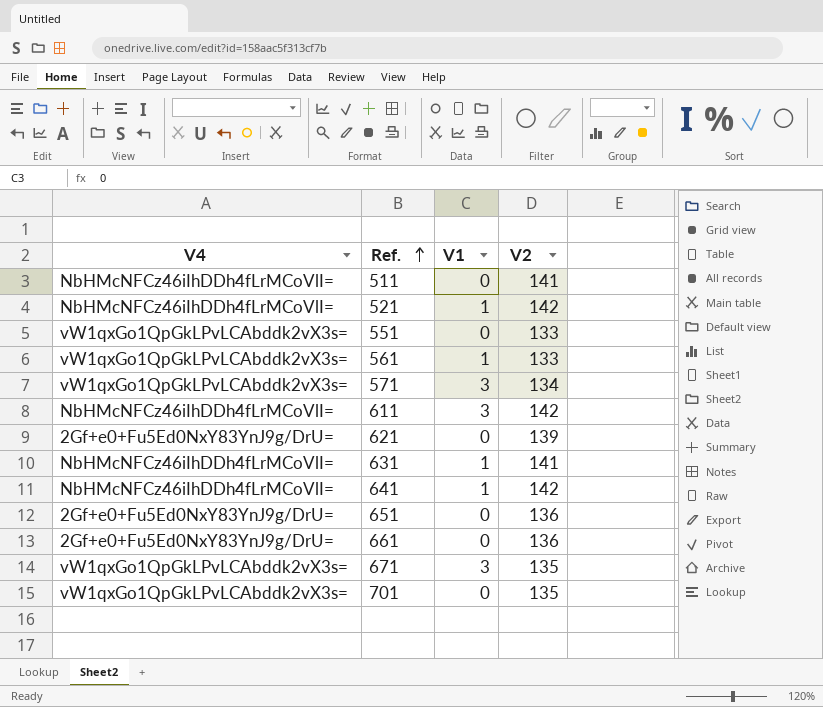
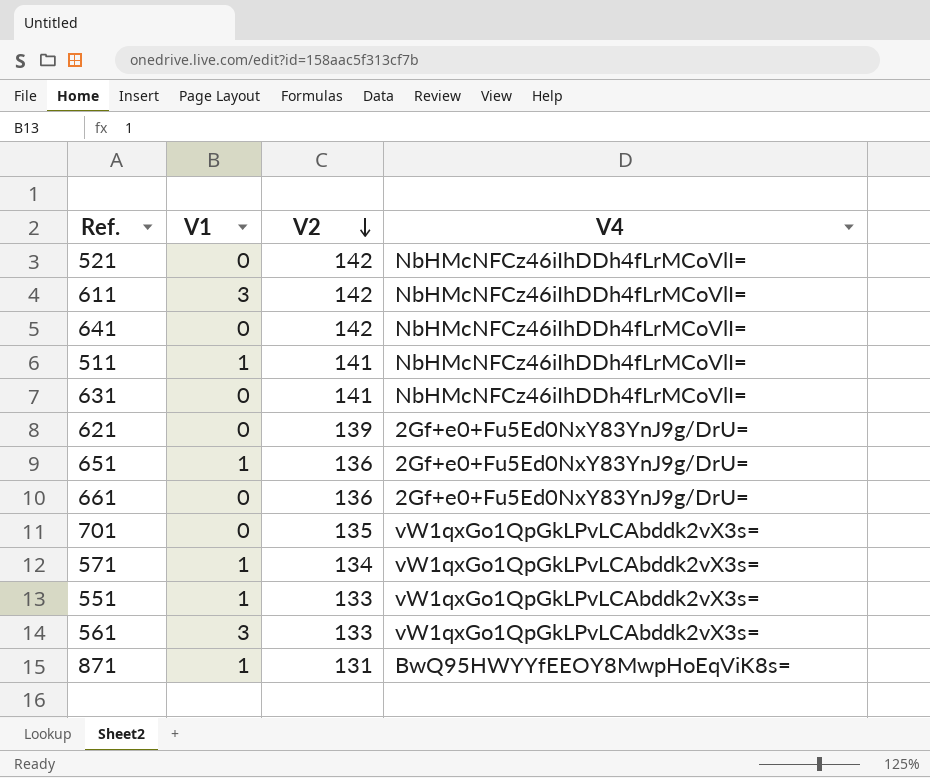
row order: Ref. ascending -> V2 descending
column V4 | position: 1 -> 4
row 671: vW1qxGo1QpGkLPvLCAbddk2vX3s= | 3 | 135 -> none
521 | V1: 1 -> 0
641 | V1: 1 -> 0
511 | V1: 0 -> 1
631 | V1: 1 -> 0
651 | V1: 0 -> 1
571 | V1: 3 -> 1
551 | V1: 0 -> 1
561 | V1: 1 -> 3
row 871: none -> 1 | 131 | BwQ95HWYYfEEOY8MwpHoEqViK8s=

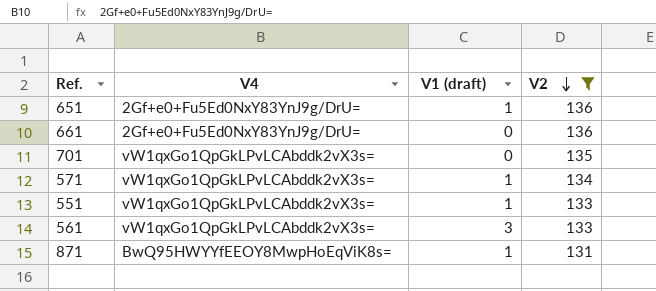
filter: none -> V2 <= 136
column V4 | position: 4 -> 2
column name: V1 -> V1 (draft)

